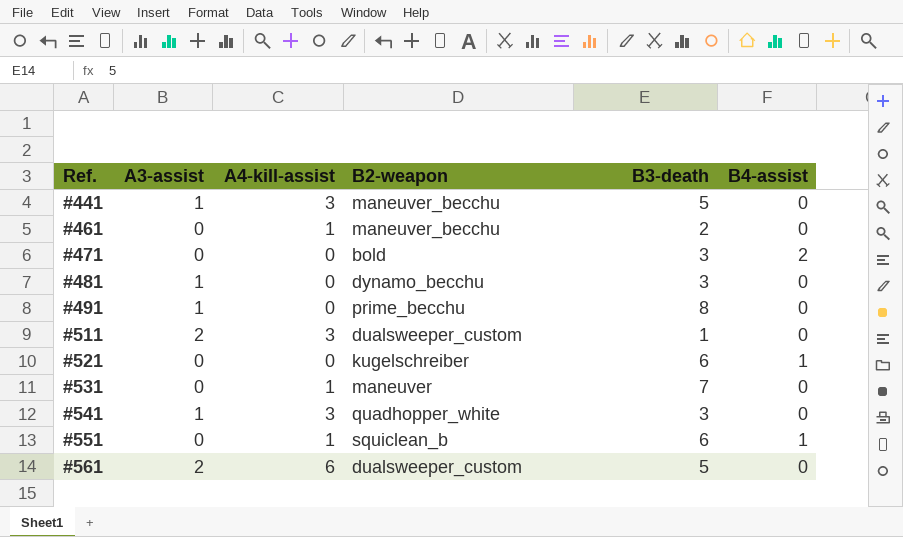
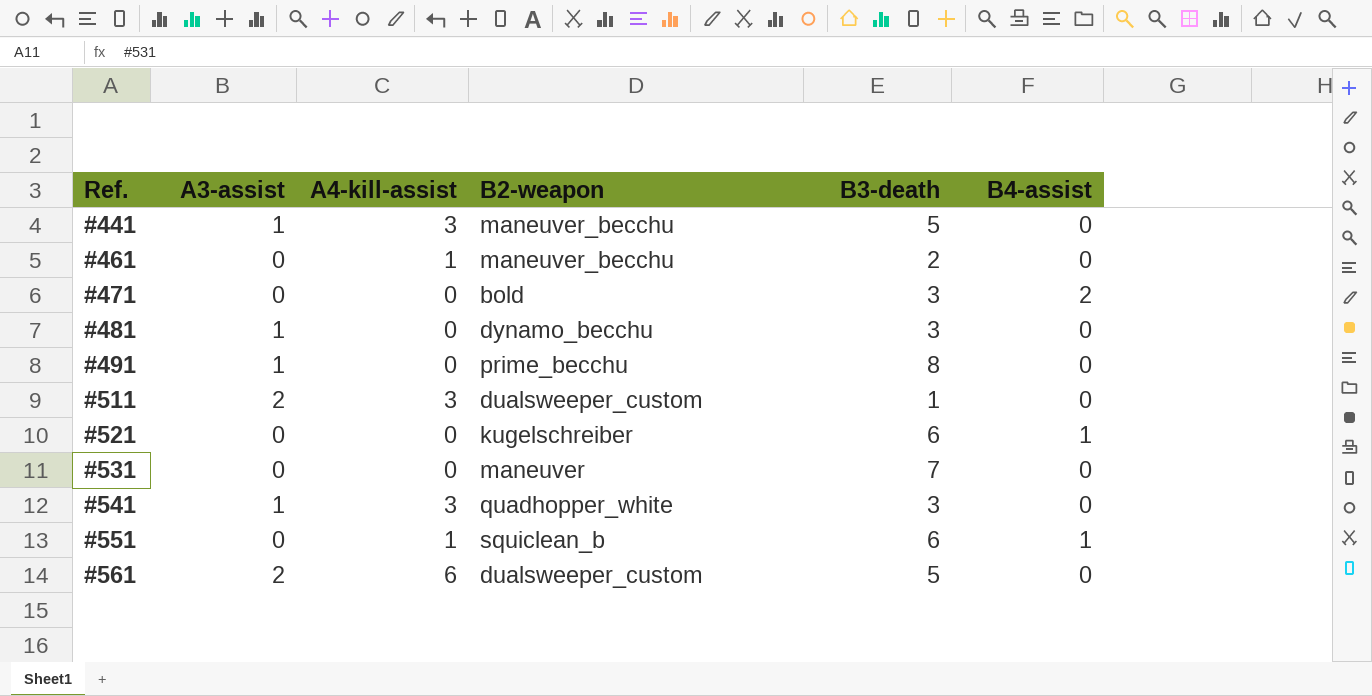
#531 | A4-kill-assist: 1 -> 0

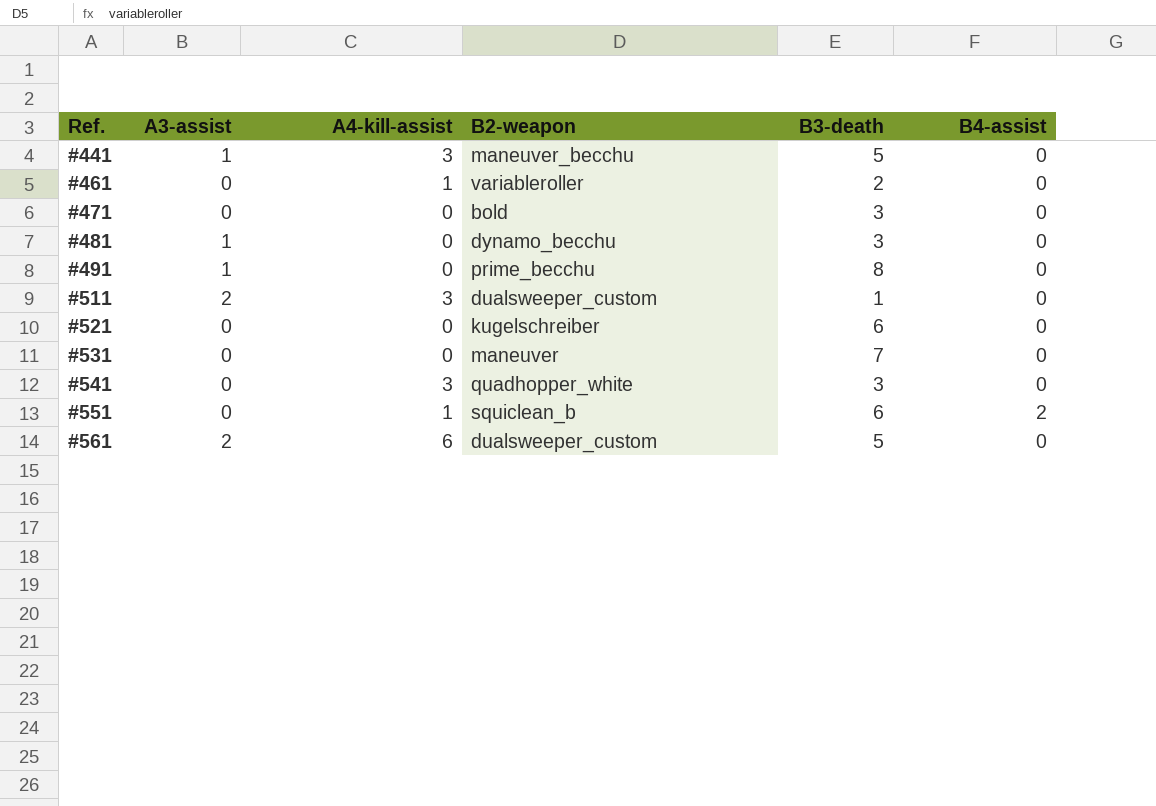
#461 | B2-weapon: maneuver_becchu -> variableroller
#471 | B4-assist: 2 -> 0
#521 | B4-assist: 1 -> 0
#541 | A3-assist: 1 -> 0
#551 | B4-assist: 1 -> 2

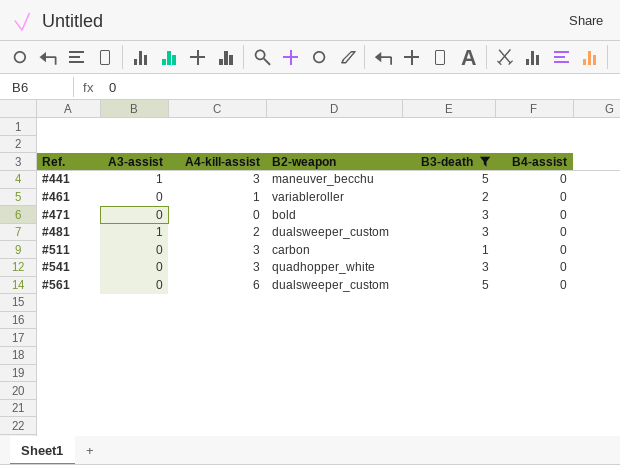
filter: none -> B3-death <= 5
#481 | A4-kill-assist: 0 -> 2
#481 | B2-weapon: dynamo_becchu -> dualsweeper_custom
#511 | A3-assist: 2 -> 0
#511 | B2-weapon: dualsweeper_custom -> carbon
#561 | A3-assist: 2 -> 0

